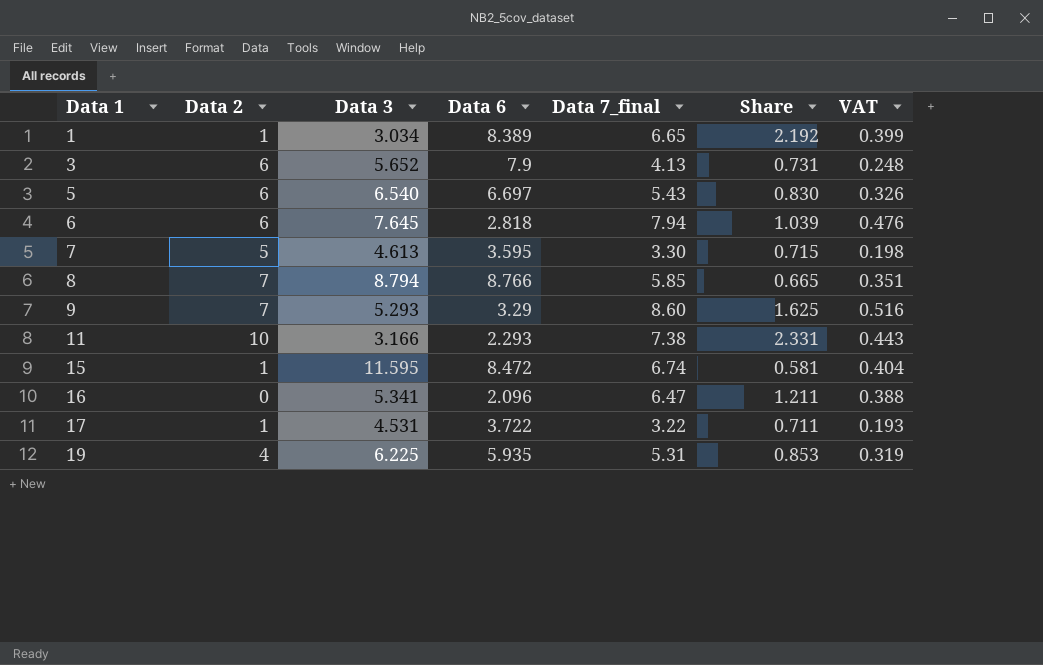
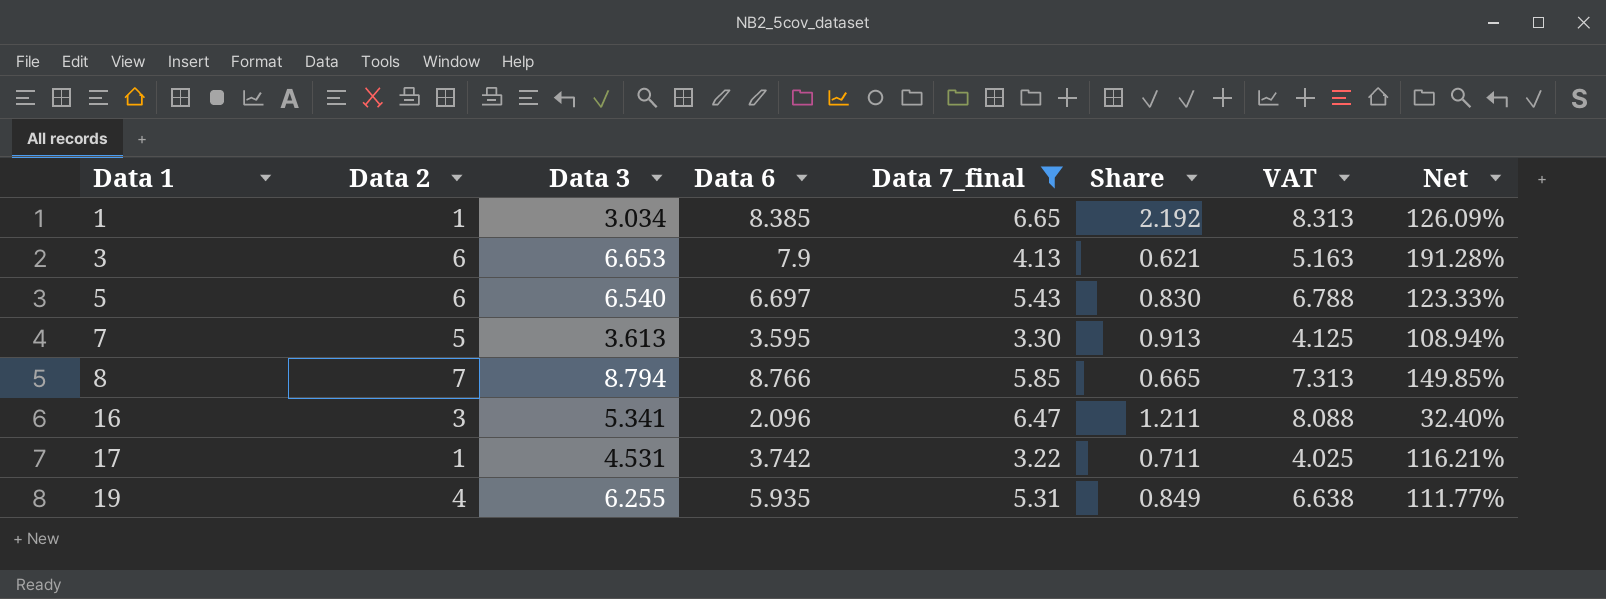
filter: none -> Data 7_final <= 6.65
column VAT | formula: [Data 7_final] * 0.06 -> [Data 7_final] * 1.25
column Net | formula: none -> [Data 6] / [Data 7_final]
1 | Data 6: 8.389 -> 8.385
3 | Data 3: 5.652 -> 6.653
3 | Share: 0.731 -> 0.621
7 | Data 3: 4.613 -> 3.613
7 | Share: 0.715 -> 0.913
16 | Data 2: 0 -> 3
17 | Data 6: 3.722 -> 3.742
19 | Data 3: 6.225 -> 6.255
19 | Share: 0.853 -> 0.849

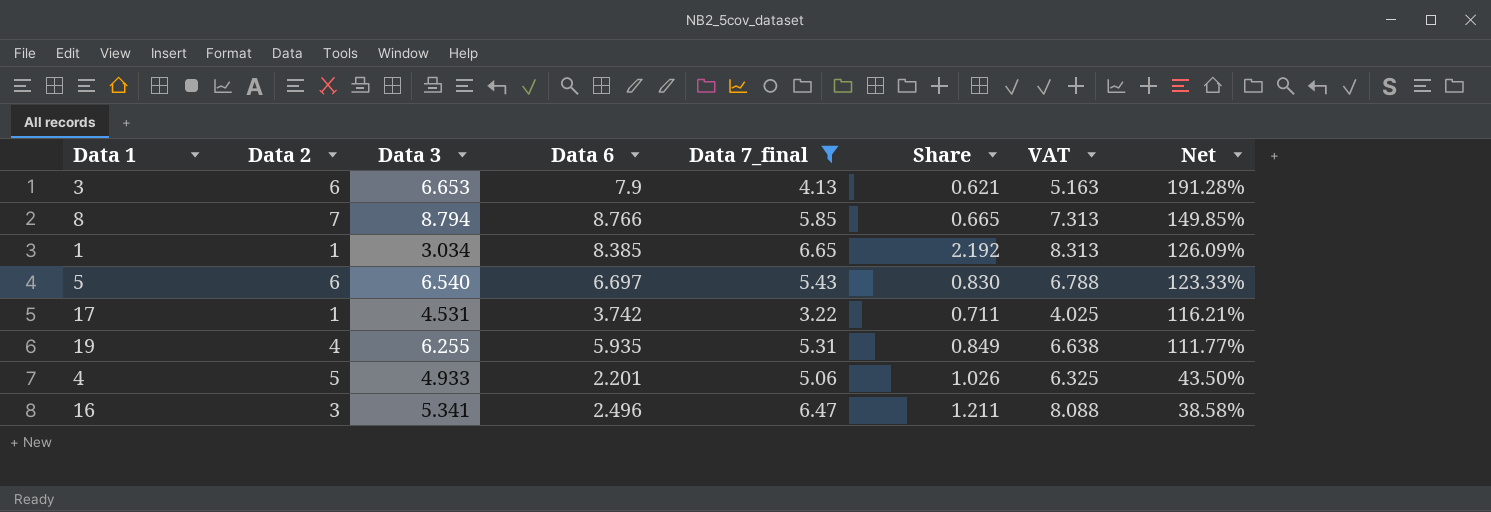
row order: Data 1 ascending -> Net descending
row 7: 5 | 3.613 | 3.595 | 3.30 | 0.913 | 4.125 | 108.94% -> none
row 4: none -> 5 | 4.933 | 2.201 | 5.06 | 1.026 | 6.325 | 43.50%
16 | Data 6: 2.096 -> 2.496
16 | Net: 32.40% -> 38.58%

